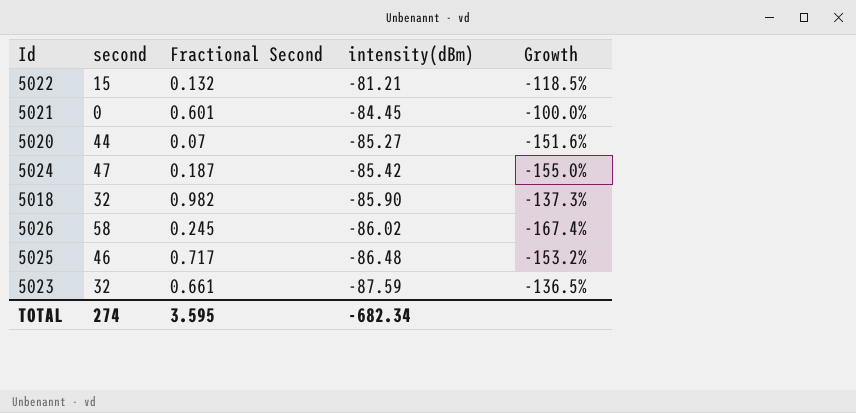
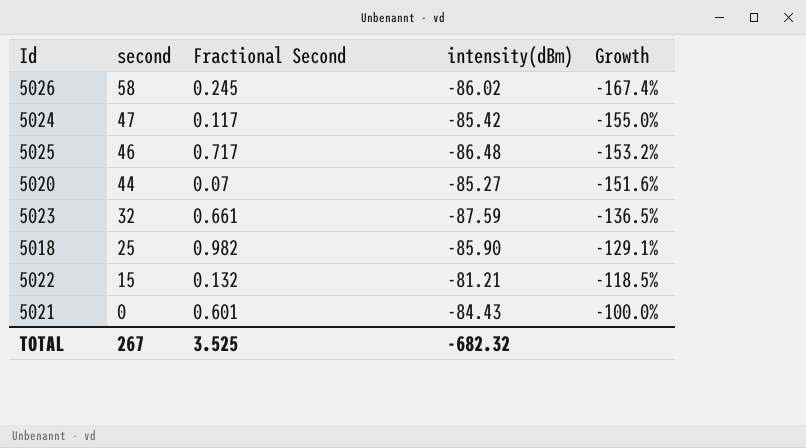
row order: intensity(dBm) descending -> second descending
5024 | Fractional Second: 0.187 -> 0.117
5018 | second: 32 -> 25
5018 | Growth: -137.3% -> -129.1%
5021 | intensity(dBm): -84.45 -> -84.43
TOTAL | second: 274 -> 267
TOTAL | Fractional Second: 3.595 -> 3.525
TOTAL | intensity(dBm): -682.34 -> -682.32

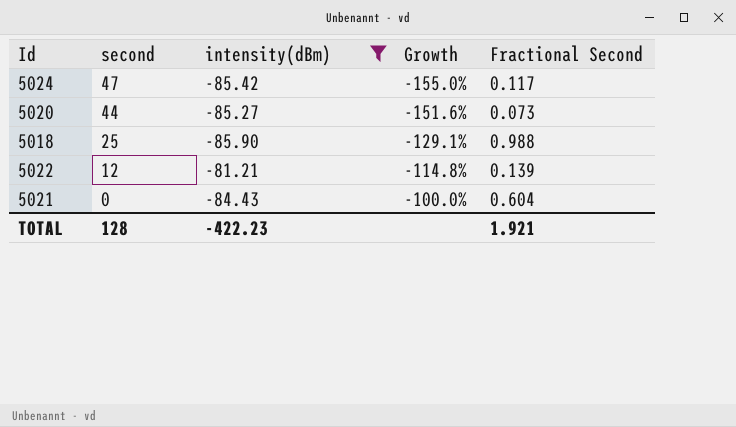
filter: none -> intensity(dBm) >= -85.90
column Fractional Second | position: 3 -> 5
5020 | Fractional Second: 0.07 -> 0.073
5018 | Fractional Second: 0.982 -> 0.988
5022 | second: 15 -> 12
5022 | Growth: -118.5% -> -114.8%
5022 | Fractional Second: 0.132 -> 0.139
5021 | Fractional Second: 0.601 -> 0.604
TOTAL | second: 267 -> 128
TOTAL | intensity(dBm): -682.32 -> -422.23
TOTAL | Fractional Second: 3.525 -> 1.921

